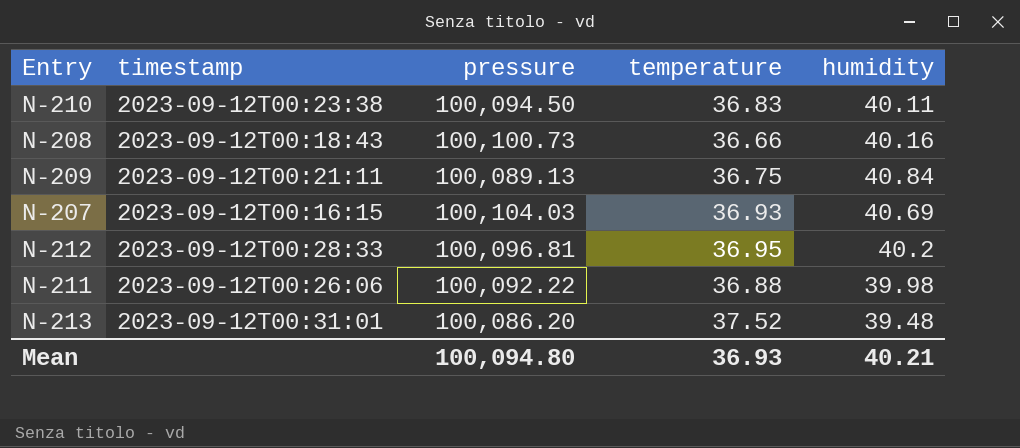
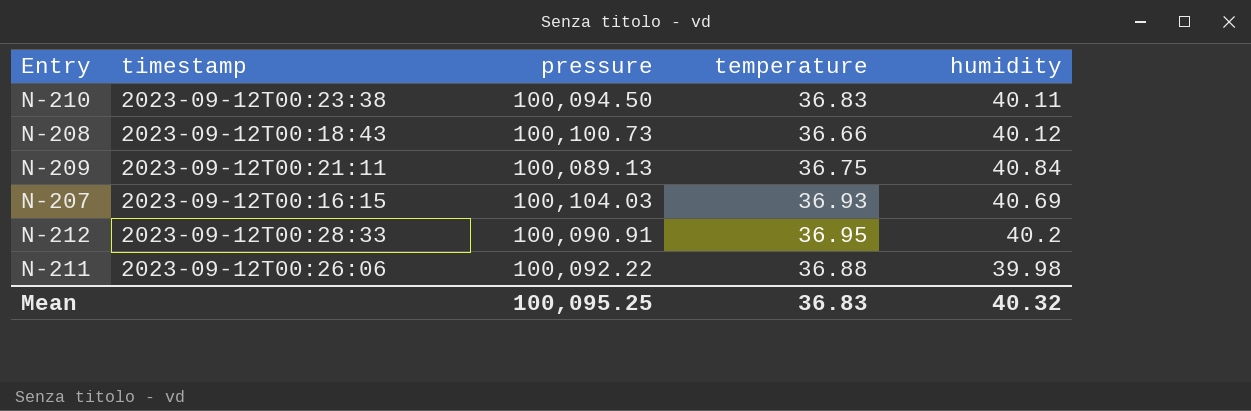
row N-213: 2023-09-12T00:31:01 | 100,086.20 | 37.52 | 39.48 -> none
N-208 | humidity: 40.16 -> 40.12
N-212 | pressure: 100,096.81 -> 100,090.91
Mean | pressure: 100,094.80 -> 100,095.25
Mean | temperature: 36.93 -> 36.83
Mean | humidity: 40.21 -> 40.32

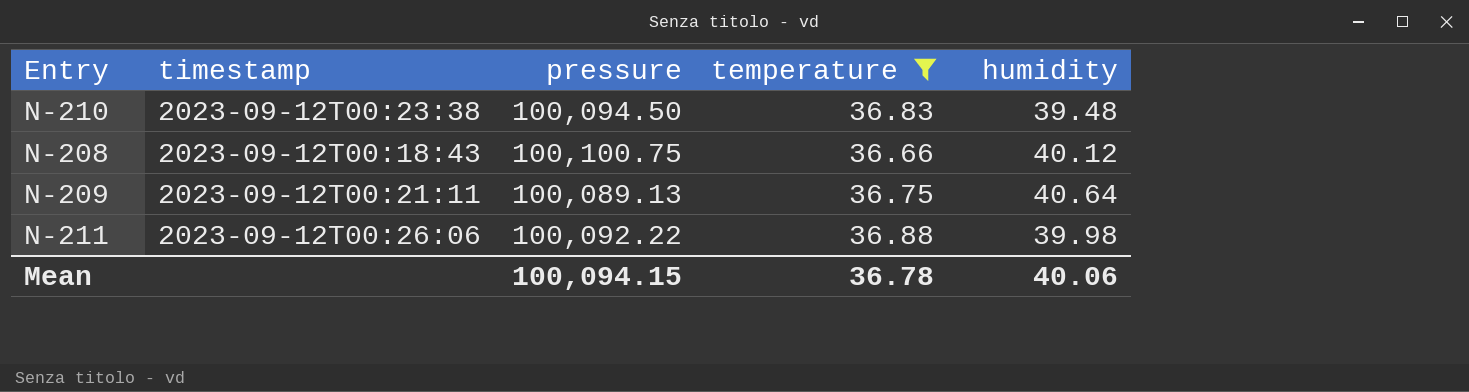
filter: none -> temperature <= 36.88
N-210 | humidity: 40.11 -> 39.48
N-208 | pressure: 100,100.73 -> 100,100.75
N-209 | humidity: 40.84 -> 40.64
Mean | pressure: 100,095.25 -> 100,094.15
Mean | temperature: 36.83 -> 36.78
Mean | humidity: 40.32 -> 40.06

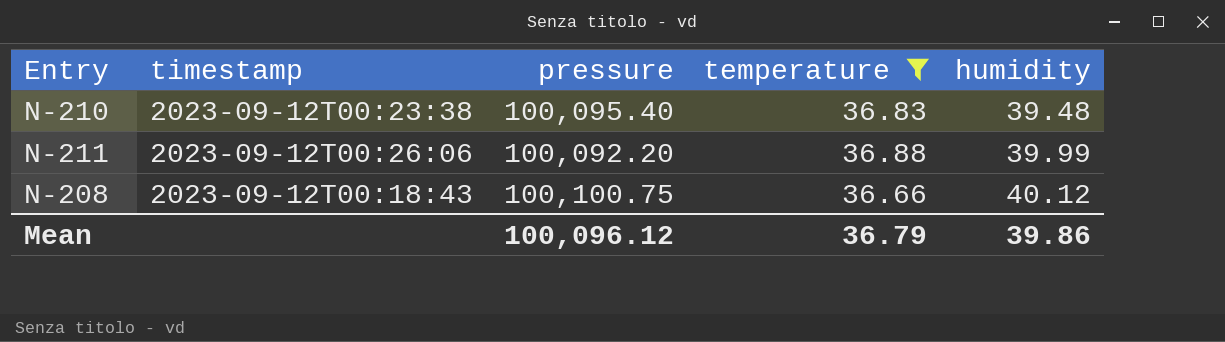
row order: none -> humidity ascending
row N-209: 2023-09-12T00:21:11 | 100,089.13 | 36.75 | 40.64 -> none
N-210 | pressure: 100,094.50 -> 100,095.40
N-211 | pressure: 100,092.22 -> 100,092.20
N-211 | humidity: 39.98 -> 39.99
Mean | pressure: 100,094.15 -> 100,096.12
Mean | temperature: 36.78 -> 36.79
Mean | humidity: 40.06 -> 39.86

